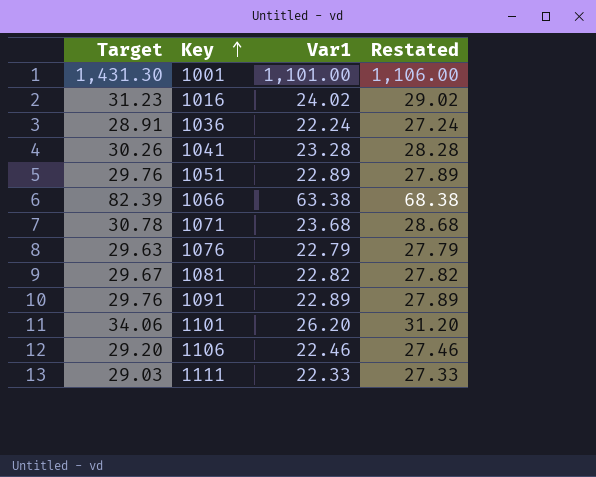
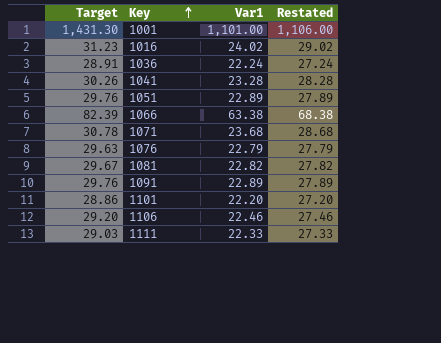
1101 | Target: 34.06 -> 28.86
1101 | Var1: 26.20 -> 22.20
1101 | Restated: 31.20 -> 27.20

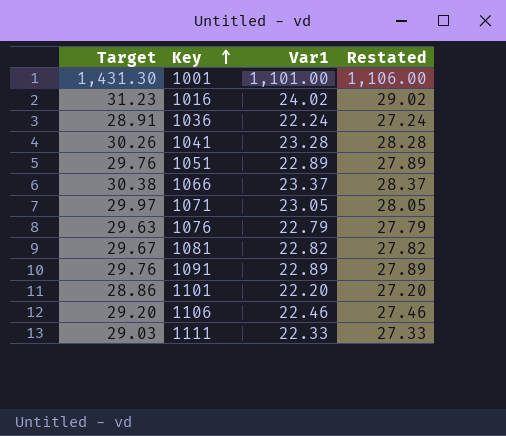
1066 | Target: 82.39 -> 30.38
1066 | Var1: 63.38 -> 23.37
1066 | Restated: 68.38 -> 28.37
1071 | Target: 30.78 -> 29.97
1071 | Var1: 23.68 -> 23.05
1071 | Restated: 28.68 -> 28.05

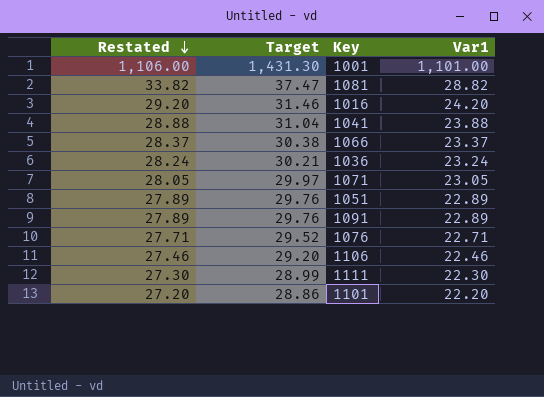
row order: Key ascending -> Restated descending
column Restated | position: 4 -> 1
1081 | Restated: 27.82 -> 33.82
1081 | Target: 29.67 -> 37.47
1081 | Var1: 22.82 -> 28.82
1016 | Restated: 29.02 -> 29.20
1016 | Target: 31.23 -> 31.46
1016 | Var1: 24.02 -> 24.20
1041 | Restated: 28.28 -> 28.88
1041 | Target: 30.26 -> 31.04
1041 | Var1: 23.28 -> 23.88
1036 | Restated: 27.24 -> 28.24
1036 | Target: 28.91 -> 30.21
1036 | Var1: 22.24 -> 23.24
1076 | Restated: 27.79 -> 27.71
1076 | Target: 29.63 -> 29.52
1076 | Var1: 22.79 -> 22.71
1111 | Restated: 27.33 -> 27.30
1111 | Target: 29.03 -> 28.99
1111 | Var1: 22.33 -> 22.30

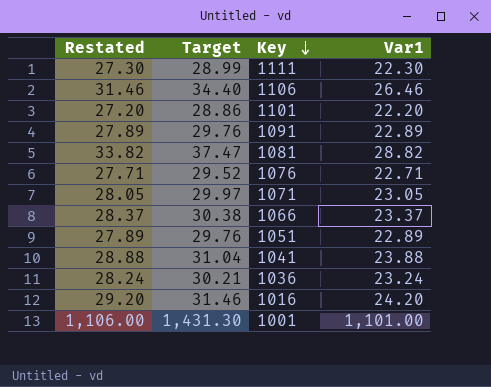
row order: Restated descending -> Key descending
1106 | Restated: 27.46 -> 31.46
1106 | Target: 29.20 -> 34.40
1106 | Var1: 22.46 -> 26.46

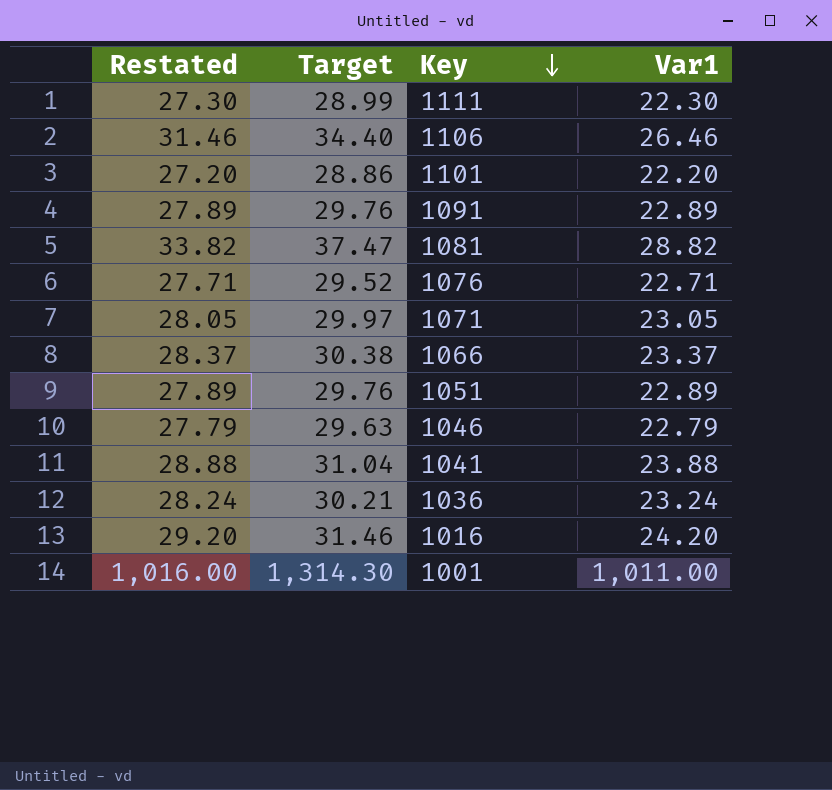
row 1046: none -> 27.79 | 29.63 | 22.79
1001 | Restated: 1,106.00 -> 1,016.00
1001 | Target: 1,431.30 -> 1,314.30
1001 | Var1: 1,101.00 -> 1,011.00

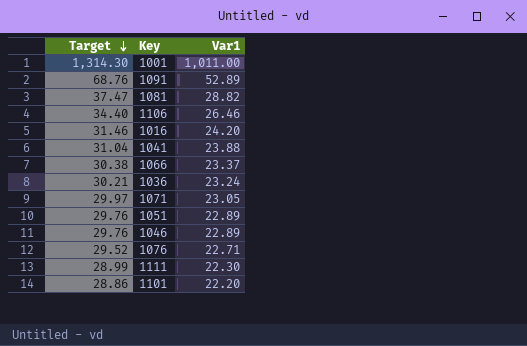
row order: Key descending -> Target descending
column Restated | formula: [Var1] + 5 -> none
1091 | Target: 29.76 -> 68.76
1091 | Var1: 22.89 -> 52.89
1046 | Target: 29.63 -> 29.76
1046 | Var1: 22.79 -> 22.89

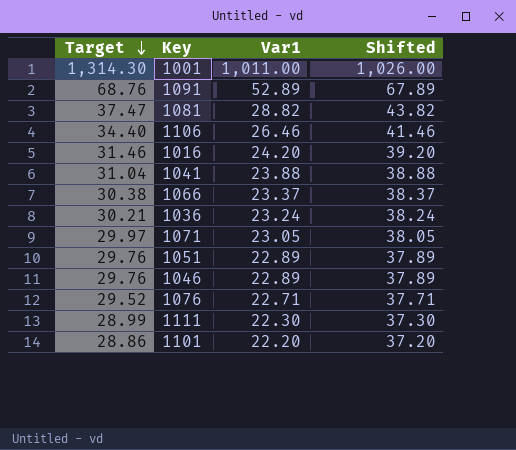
column Shifted | formula: none -> [Var1] + 15

